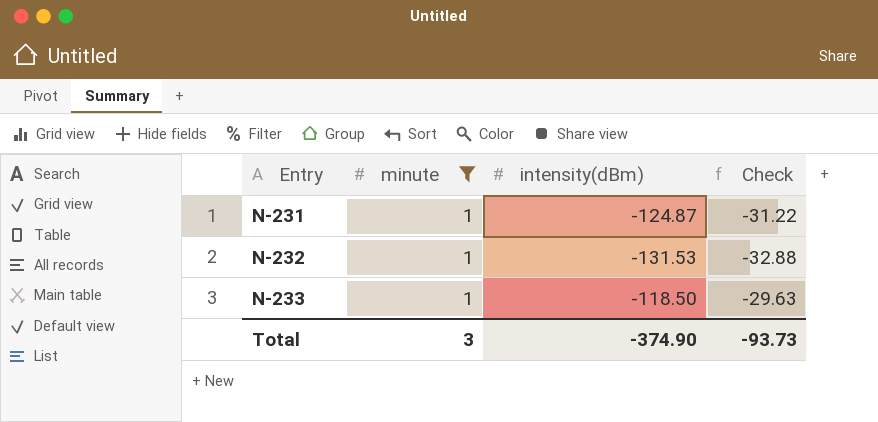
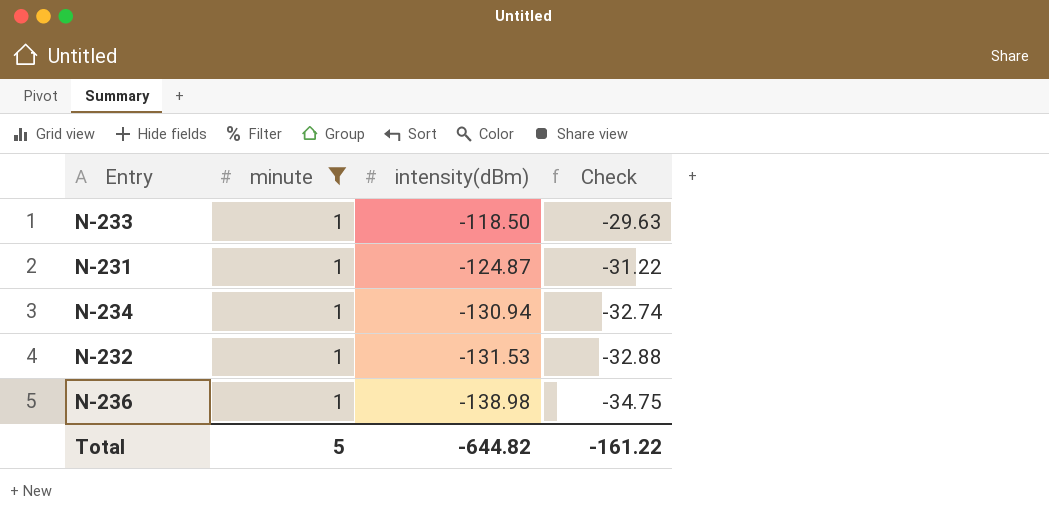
row order: Entry ascending -> intensity(dBm) descending
row N-234: none -> 1 | -130.94 | -32.74
row N-236: none -> 1 | -138.98 | -34.75
Total | minute: 3 -> 5
Total | intensity(dBm): -374.90 -> -644.82
Total | Check: -93.73 -> -161.22

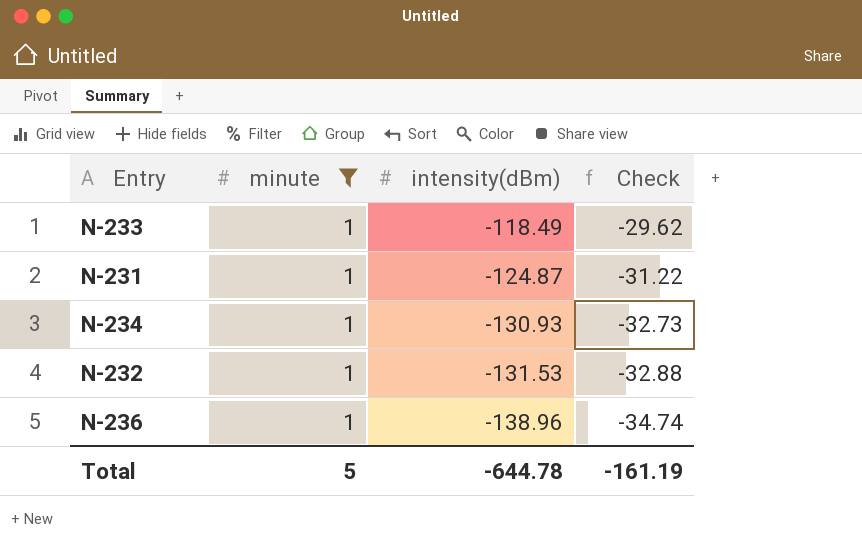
N-233 | intensity(dBm): -118.50 -> -118.49
N-233 | Check: -29.63 -> -29.62
N-234 | intensity(dBm): -130.94 -> -130.93
N-234 | Check: -32.74 -> -32.73
N-236 | intensity(dBm): -138.98 -> -138.96
N-236 | Check: -34.75 -> -34.74
Total | intensity(dBm): -644.82 -> -644.78
Total | Check: -161.22 -> -161.19

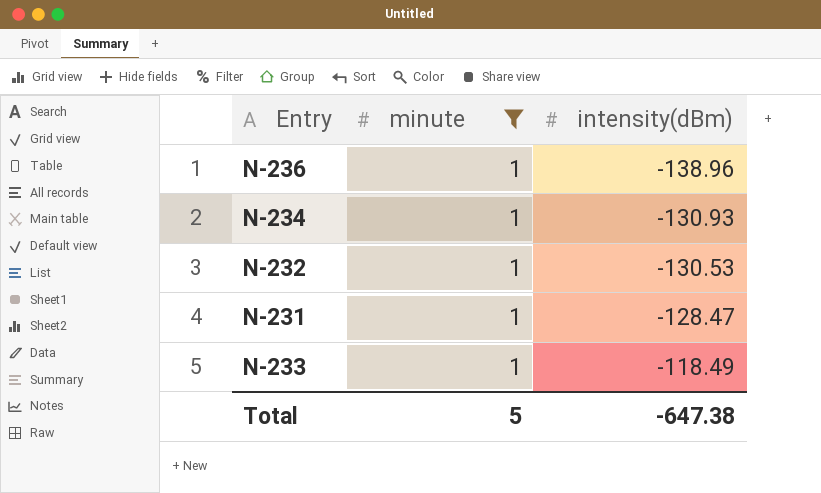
row order: intensity(dBm) descending -> intensity(dBm) ascending
column Check | formula: [intensity(dBm)] * 0.25 -> none
N-232 | intensity(dBm): -131.53 -> -130.53
N-231 | intensity(dBm): -124.87 -> -128.47
Total | intensity(dBm): -644.78 -> -647.38

